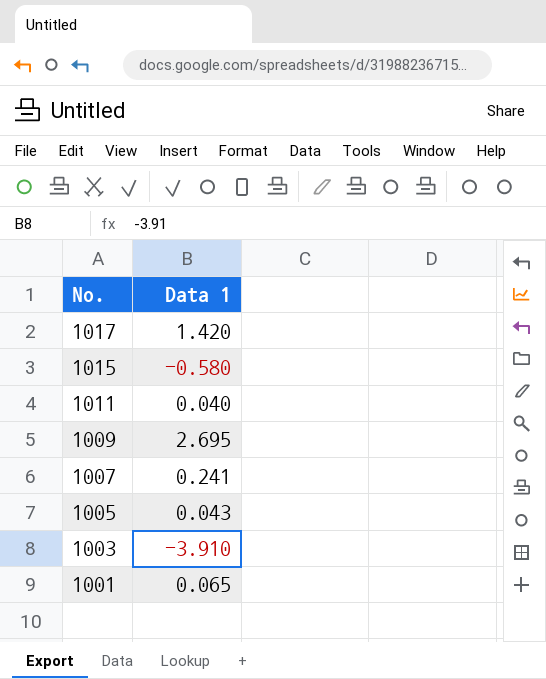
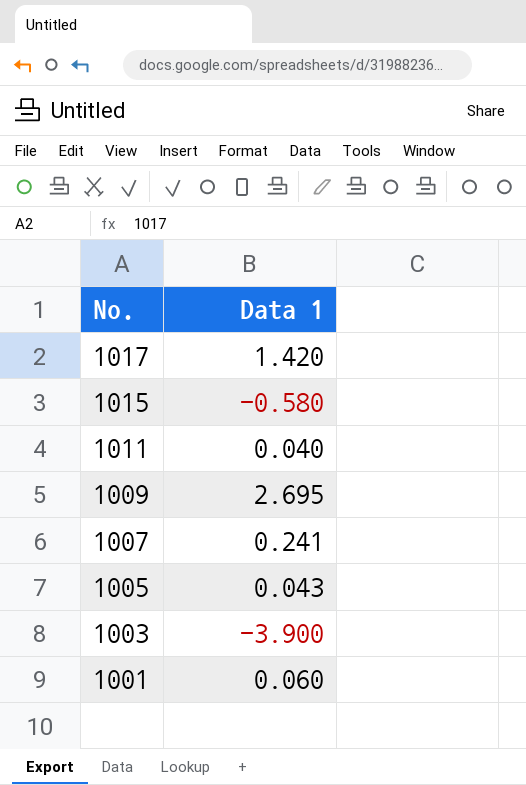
1003 | Data 1: -3.910 -> -3.900
1001 | Data 1: 0.065 -> 0.060

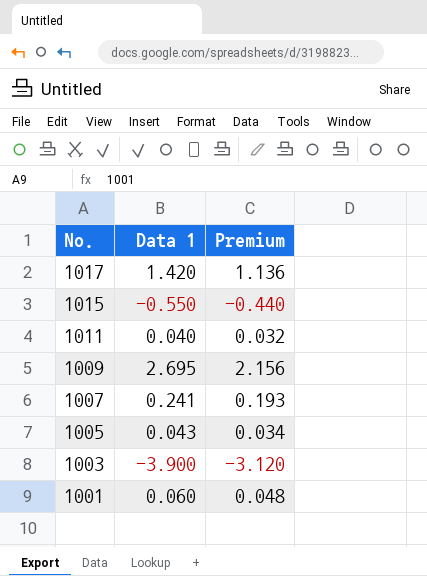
column Premium | formula: none -> [Data 1] * 0.8
1015 | Data 1: -0.580 -> -0.550

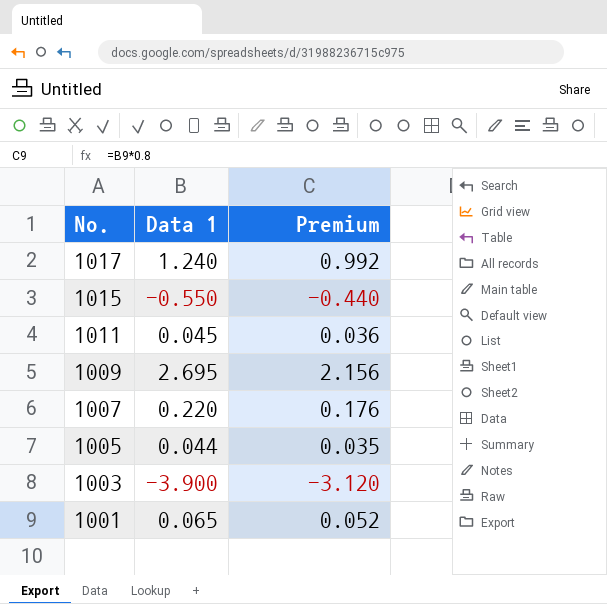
1017 | Data 1: 1.420 -> 1.240
1017 | Premium: 1.136 -> 0.992
1011 | Data 1: 0.040 -> 0.045
1011 | Premium: 0.032 -> 0.036
1007 | Data 1: 0.241 -> 0.220
1007 | Premium: 0.193 -> 0.176
1005 | Data 1: 0.043 -> 0.044
1005 | Premium: 0.034 -> 0.035
1001 | Data 1: 0.060 -> 0.065
1001 | Premium: 0.048 -> 0.052

